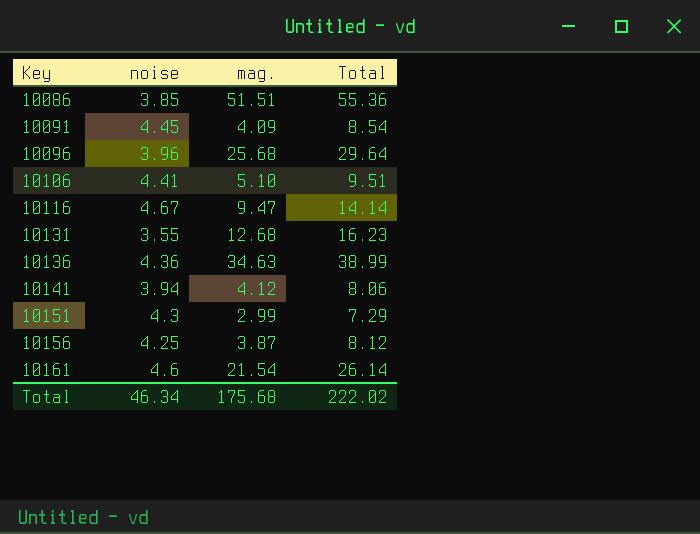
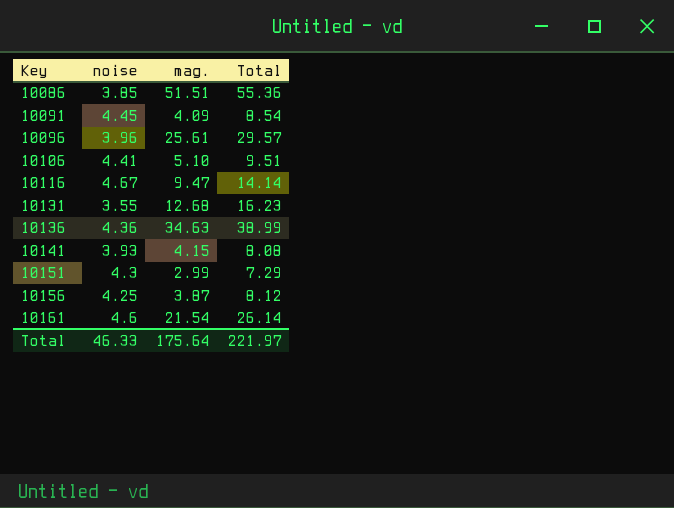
10096 | mag.: 25.68 -> 25.61
10096 | Total: 29.64 -> 29.57
10141 | noise: 3.94 -> 3.93
10141 | mag.: 4.12 -> 4.15
10141 | Total: 8.06 -> 8.08
Total | noise: 46.34 -> 46.33
Total | mag.: 175.68 -> 175.64
Total | Total: 222.02 -> 221.97

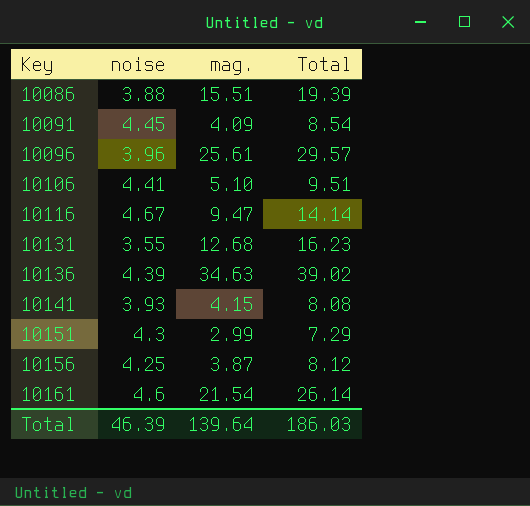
10086 | noise: 3.85 -> 3.88
10086 | mag.: 51.51 -> 15.51
10086 | Total: 55.36 -> 19.39
10136 | noise: 4.36 -> 4.39
10136 | Total: 38.99 -> 39.02
Total | noise: 46.33 -> 46.39
Total | mag.: 175.64 -> 139.64
Total | Total: 221.97 -> 186.03

